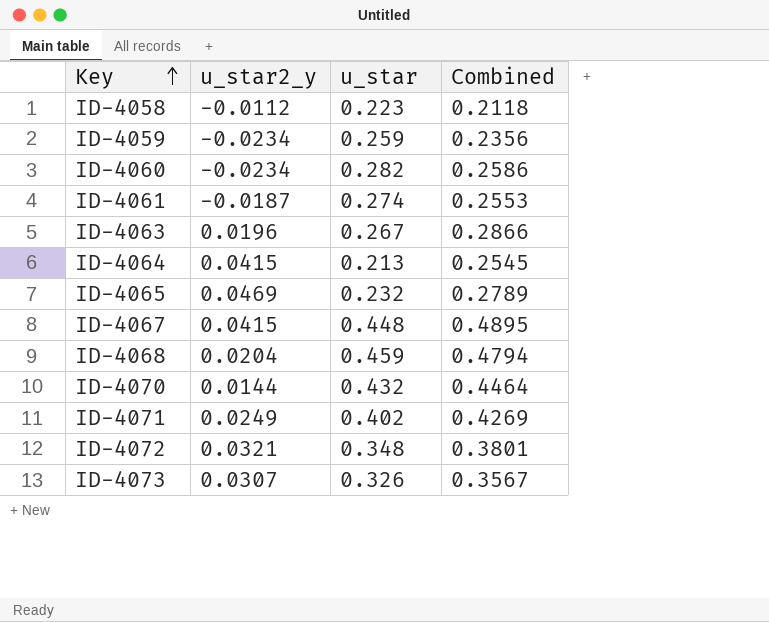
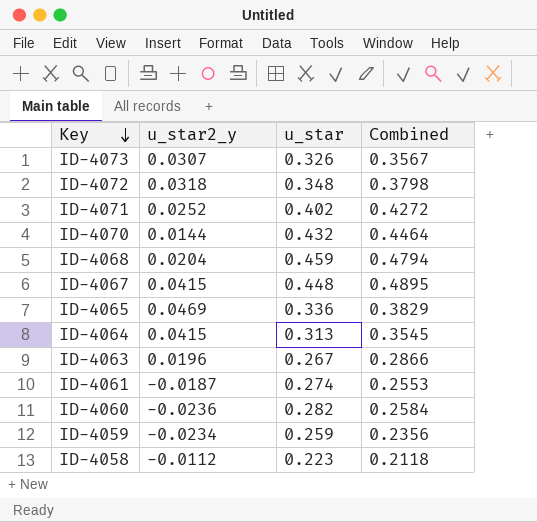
row order: Key ascending -> Key descending
ID-4072 | u_star2_y: 0.0321 -> 0.0318
ID-4072 | Combined: 0.3801 -> 0.3798
ID-4071 | u_star2_y: 0.0249 -> 0.0252
ID-4071 | Combined: 0.4269 -> 0.4272
ID-4065 | u_star: 0.232 -> 0.336
ID-4065 | Combined: 0.2789 -> 0.3829
ID-4064 | u_star: 0.213 -> 0.313
ID-4064 | Combined: 0.2545 -> 0.3545
ID-4060 | u_star2_y: -0.0234 -> -0.0236
ID-4060 | Combined: 0.2586 -> 0.2584

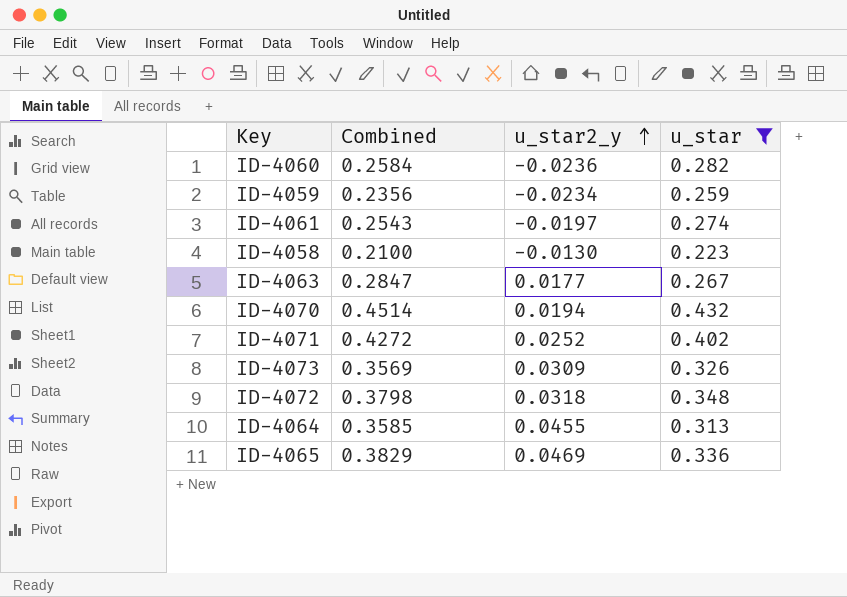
filter: none -> u_star <= 0.432
row order: Key descending -> u_star2_y ascending
column Combined | position: 4 -> 2
ID-4061 | Combined: 0.2553 -> 0.2543
ID-4061 | u_star2_y: -0.0187 -> -0.0197
ID-4058 | Combined: 0.2118 -> 0.2100
ID-4058 | u_star2_y: -0.0112 -> -0.0130
ID-4063 | Combined: 0.2866 -> 0.2847
ID-4063 | u_star2_y: 0.0196 -> 0.0177
ID-4070 | Combined: 0.4464 -> 0.4514
ID-4070 | u_star2_y: 0.0144 -> 0.0194
ID-4073 | Combined: 0.3567 -> 0.3569
ID-4073 | u_star2_y: 0.0307 -> 0.0309
ID-4064 | Combined: 0.3545 -> 0.3585
ID-4064 | u_star2_y: 0.0415 -> 0.0455

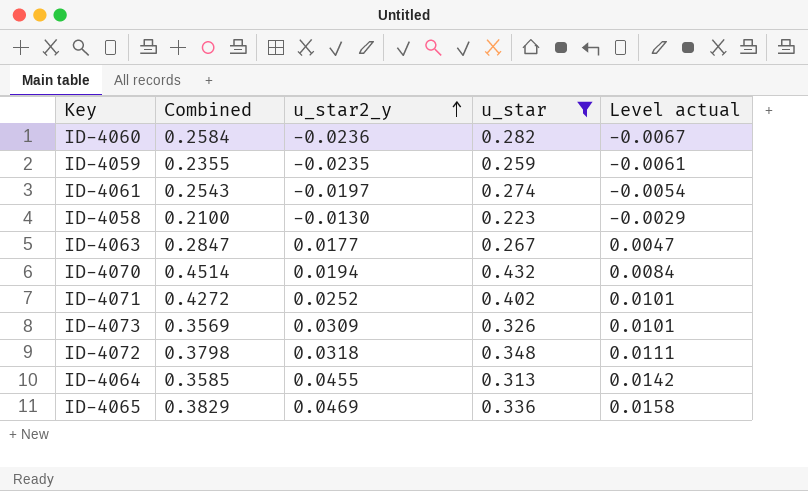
column Level actual | formula: none -> [u_star2_y] * [u_star]
ID-4059 | Combined: 0.2356 -> 0.2355
ID-4059 | u_star2_y: -0.0234 -> -0.0235

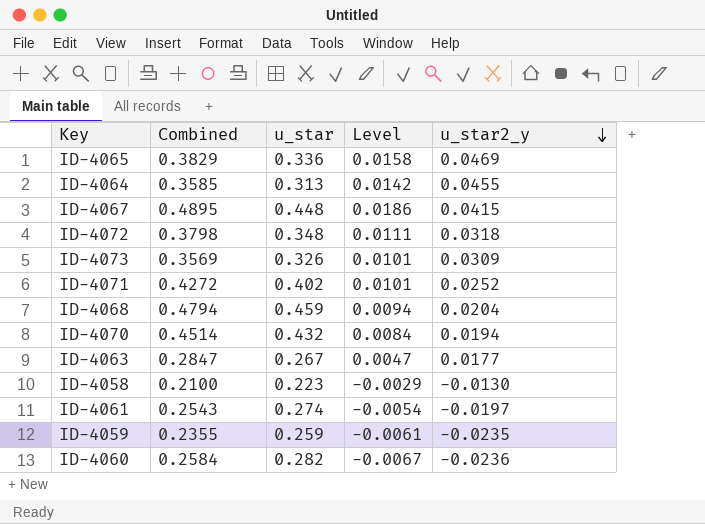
filter: u_star <= 0.432 -> none
row order: u_star2_y ascending -> u_star2_y descending
column name: Level actual -> Level
column u_star2_y | position: 3 -> 5

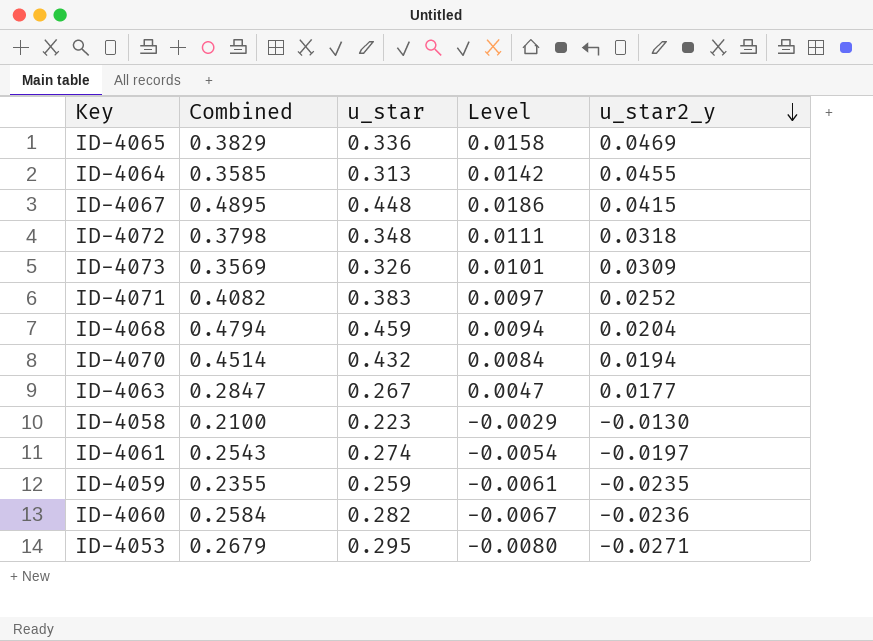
ID-4071 | Combined: 0.4272 -> 0.4082
ID-4071 | u_star: 0.402 -> 0.383
ID-4071 | Level: 0.0101 -> 0.0097
row ID-4053: none -> 0.2679 | 0.295 | -0.0080 | -0.0271

